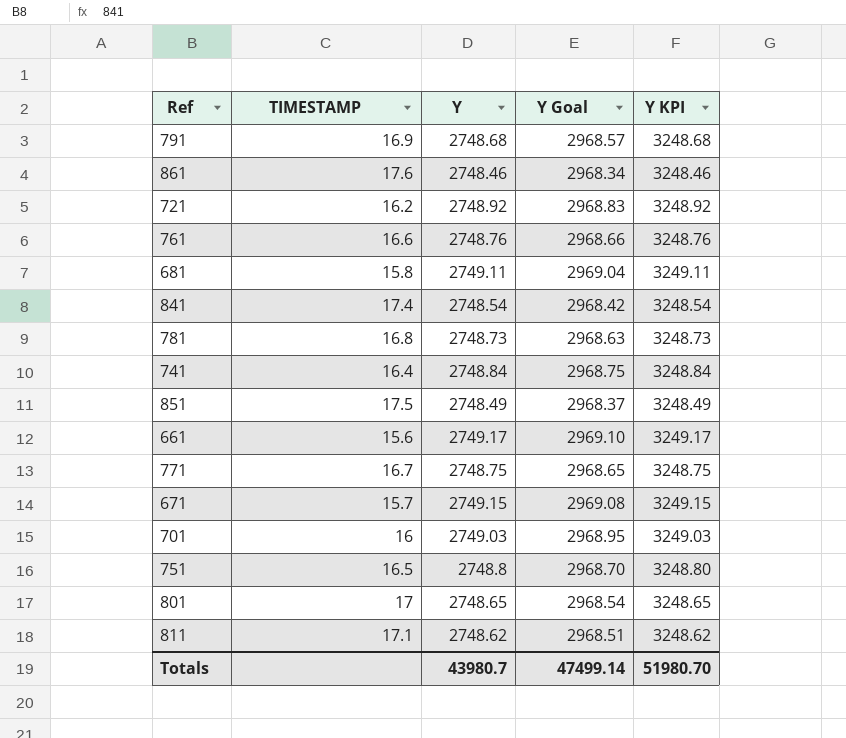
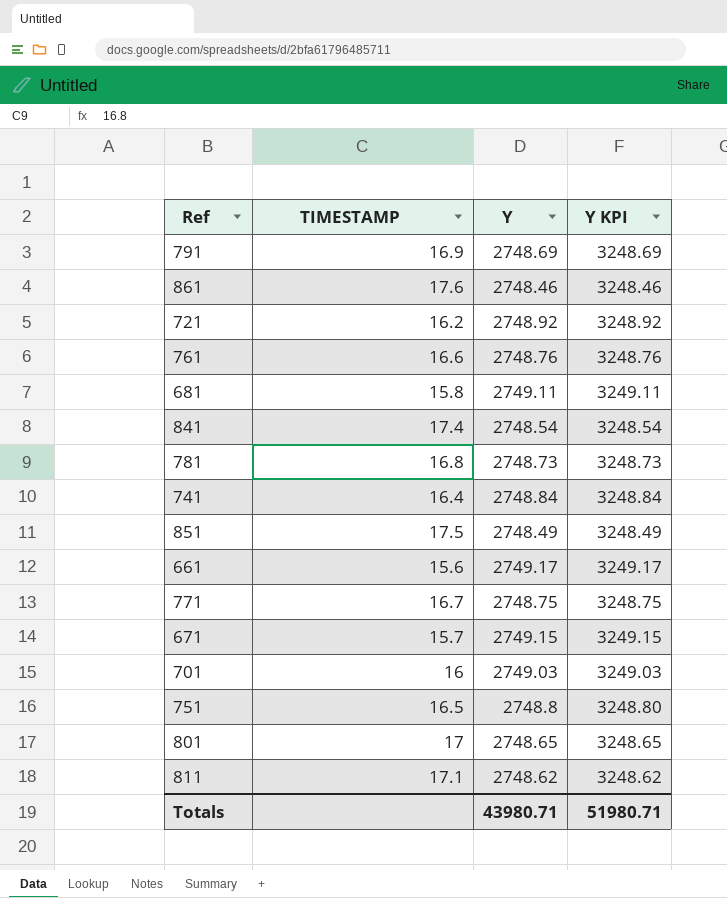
column Y Goal | formula: [Y] * 1.08 -> none
791 | Y: 2748.68 -> 2748.69
791 | Y KPI: 3248.68 -> 3248.69
Totals | Y: 43980.7 -> 43980.71
Totals | Y KPI: 51980.70 -> 51980.71

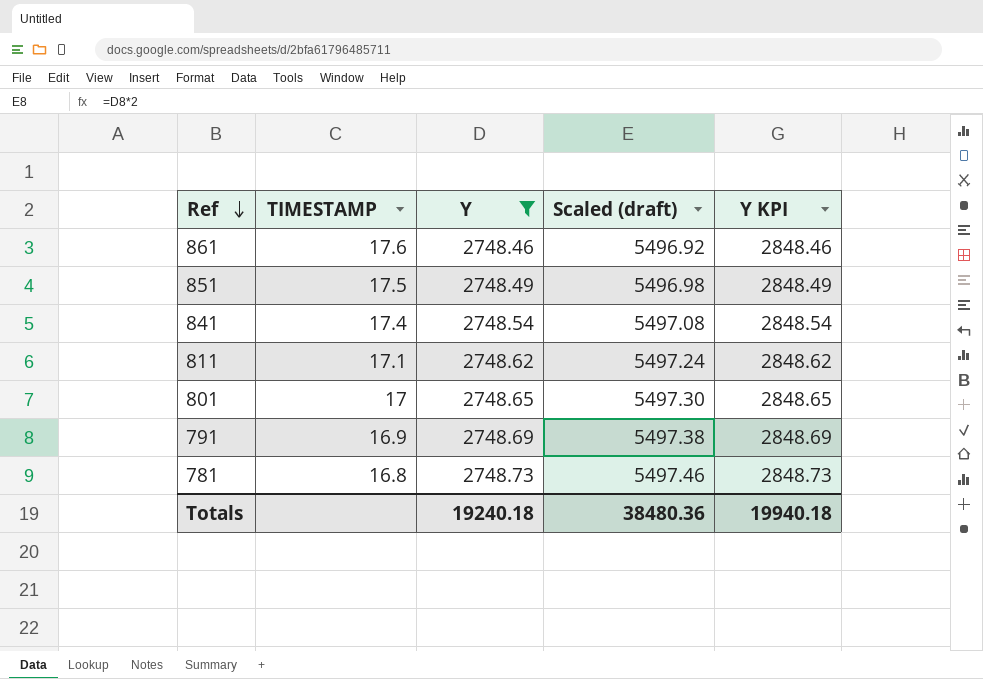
filter: none -> Y <= 2748.73
row order: none -> Ref descending
column Scaled (draft) | formula: none -> [Y] * 2
column Y KPI | formula: [Y] + 500 -> [Y] + 100
Totals | Y: 43980.71 -> 19240.18
Totals | Y KPI: 51980.71 -> 19940.18

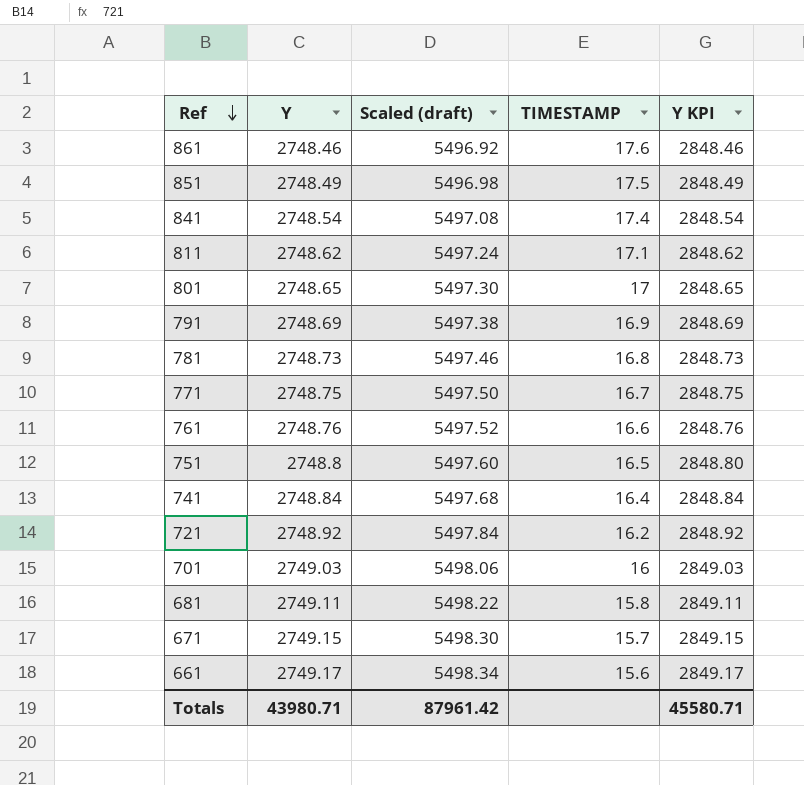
filter: Y <= 2748.73 -> none
column TIMESTAMP | position: 2 -> 4
Totals | Y: 19240.18 -> 43980.71
Totals | Scaled (draft): 38480.36 -> 87961.42
Totals | Y KPI: 19940.18 -> 45580.71

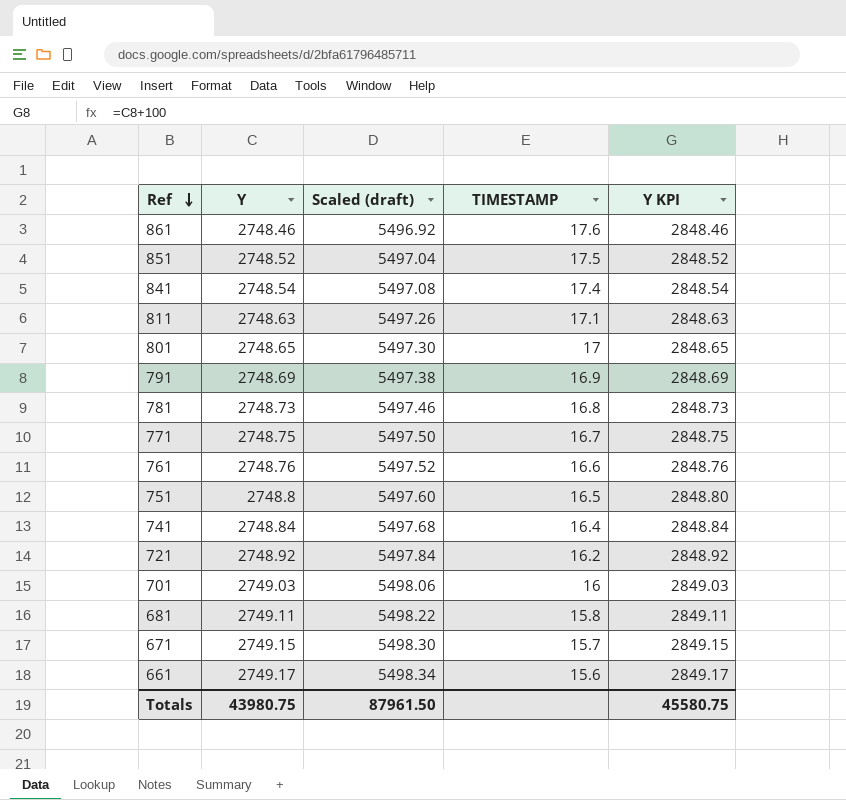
851 | Y: 2748.49 -> 2748.52
851 | Scaled (draft): 5496.98 -> 5497.04
851 | Y KPI: 2848.49 -> 2848.52
811 | Y: 2748.62 -> 2748.63
811 | Scaled (draft): 5497.24 -> 5497.26
811 | Y KPI: 2848.62 -> 2848.63
Totals | Y: 43980.71 -> 43980.75
Totals | Scaled (draft): 87961.42 -> 87961.50
Totals | Y KPI: 45580.71 -> 45580.75

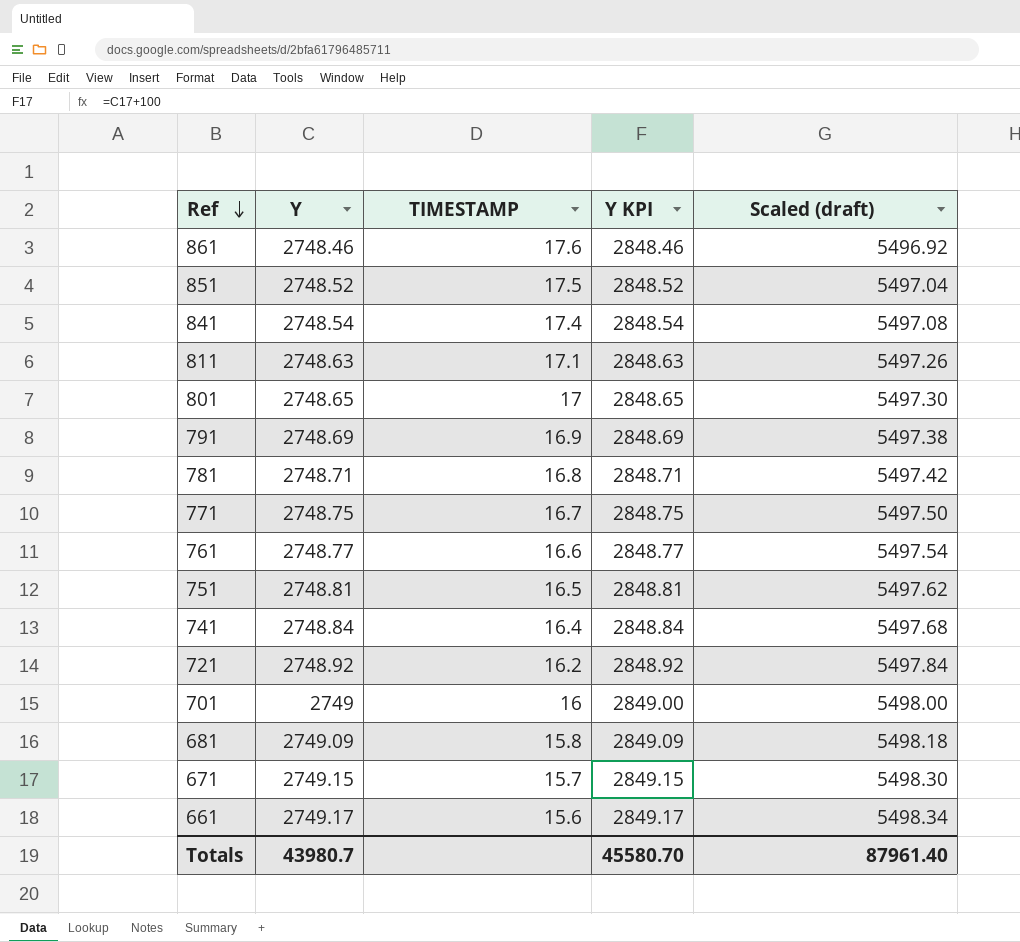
column Scaled (draft) | position: 3 -> 5
781 | Y: 2748.73 -> 2748.71
781 | Y KPI: 2848.73 -> 2848.71
781 | Scaled (draft): 5497.46 -> 5497.42
761 | Y: 2748.76 -> 2748.77
761 | Y KPI: 2848.76 -> 2848.77
761 | Scaled (draft): 5497.52 -> 5497.54
751 | Y: 2748.8 -> 2748.81
751 | Y KPI: 2848.80 -> 2848.81
751 | Scaled (draft): 5497.60 -> 5497.62
701 | Y: 2749.03 -> 2749
701 | Y KPI: 2849.03 -> 2849.00
701 | Scaled (draft): 5498.06 -> 5498.00
681 | Y: 2749.11 -> 2749.09
681 | Y KPI: 2849.11 -> 2849.09
681 | Scaled (draft): 5498.22 -> 5498.18
Totals | Y: 43980.75 -> 43980.7
Totals | Y KPI: 45580.75 -> 45580.70
Totals | Scaled (draft): 87961.50 -> 87961.40

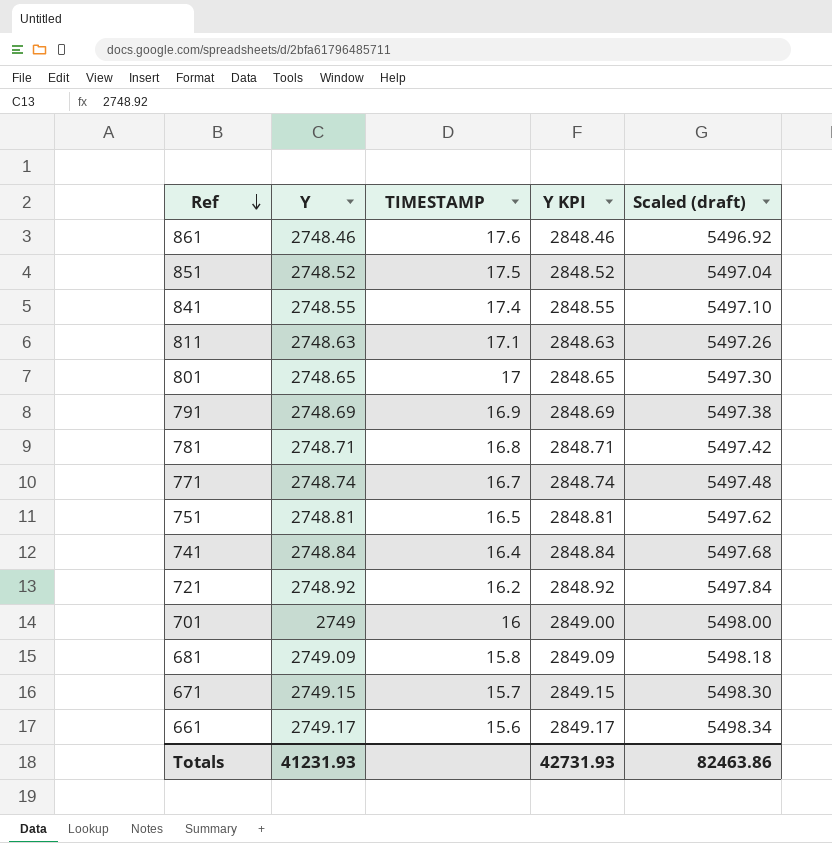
row 761: 2748.77 | 16.6 | 2848.77 | 5497.54 -> none
841 | Y: 2748.54 -> 2748.55
841 | Y KPI: 2848.54 -> 2848.55
841 | Scaled (draft): 5497.08 -> 5497.10
771 | Y: 2748.75 -> 2748.74
771 | Y KPI: 2848.75 -> 2848.74
771 | Scaled (draft): 5497.50 -> 5497.48
Totals | Y: 43980.7 -> 41231.93
Totals | Y KPI: 45580.70 -> 42731.93
Totals | Scaled (draft): 87961.40 -> 82463.86

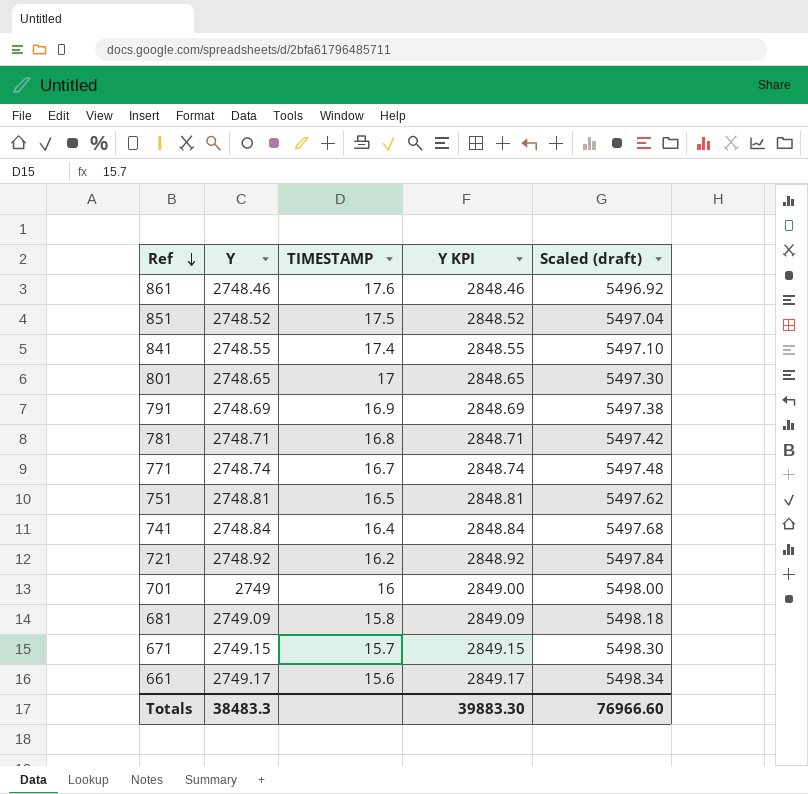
row 811: 2748.63 | 17.1 | 2848.63 | 5497.26 -> none
Totals | Y: 41231.93 -> 38483.3
Totals | Y KPI: 42731.93 -> 39883.30
Totals | Scaled (draft): 82463.86 -> 76966.60

